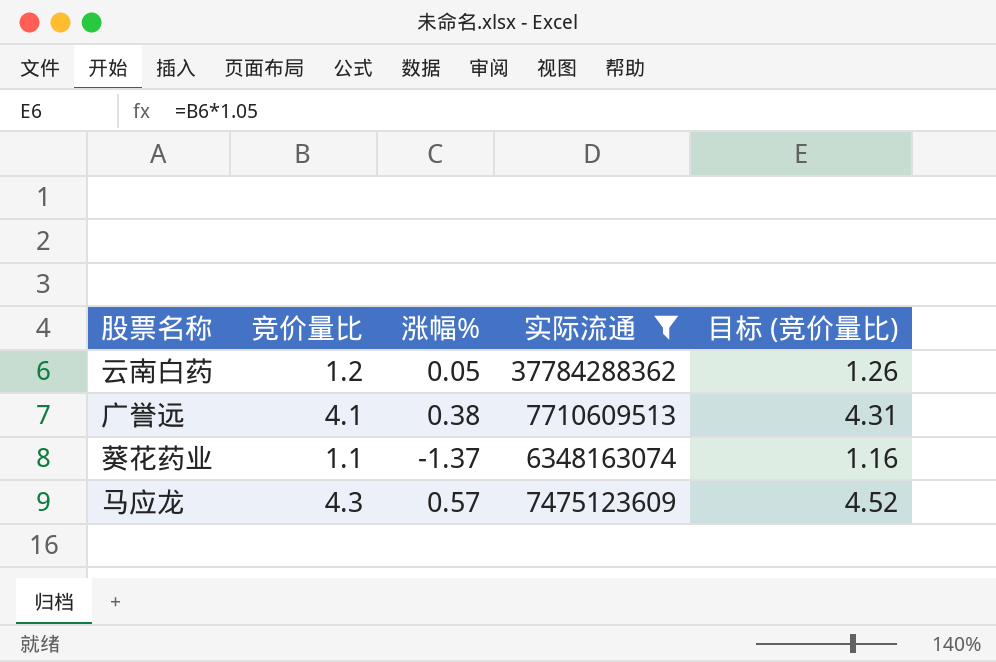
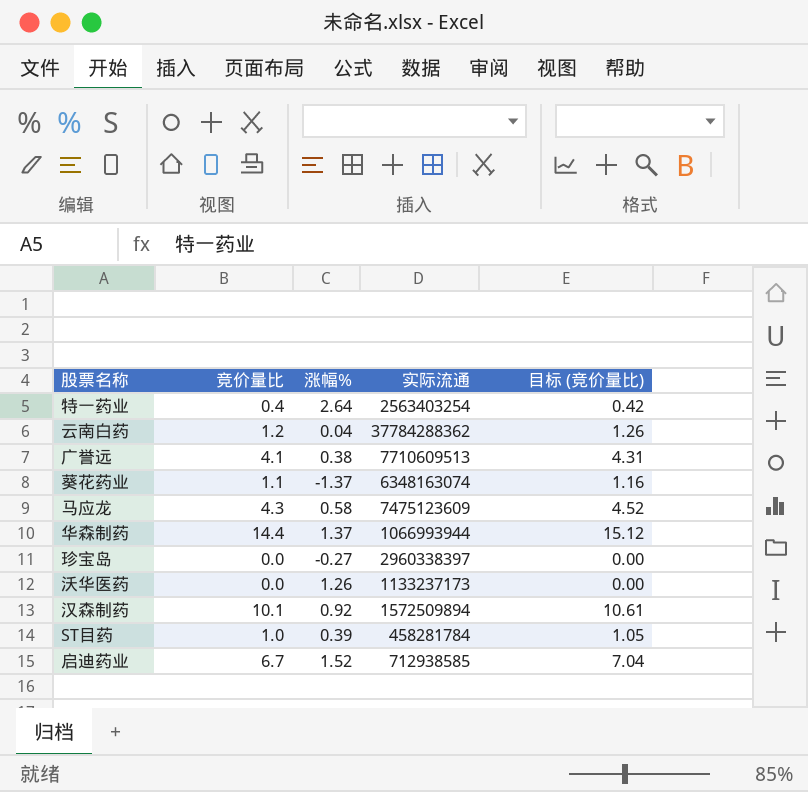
filter: 实际流通 >= 6348163074 -> none
云南白药 | 涨幅%: 0.05 -> 0.04
马应龙 | 涨幅%: 0.57 -> 0.58

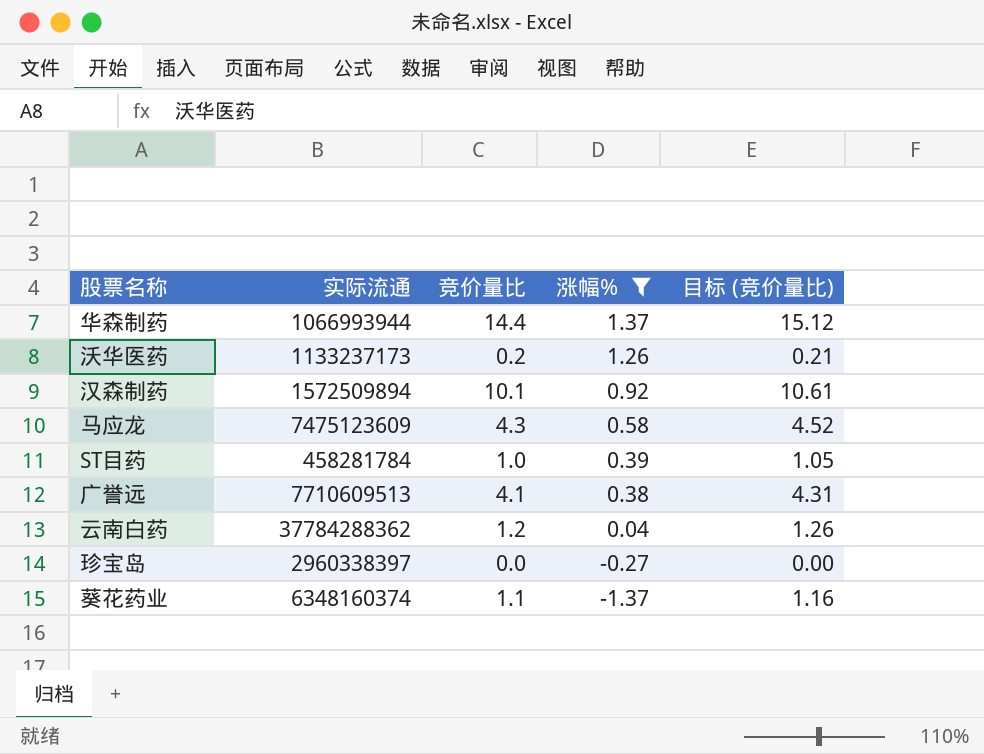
filter: none -> 涨幅% <= 1.37
row order: none -> 涨幅% descending
column 实际流通 | position: 4 -> 2
沃华医药 | 竞价量比: 0.0 -> 0.2
沃华医药 | 目标 (竞价量比): 0.00 -> 0.21
葵花药业 | 实际流通: 6348163074 -> 6348160374

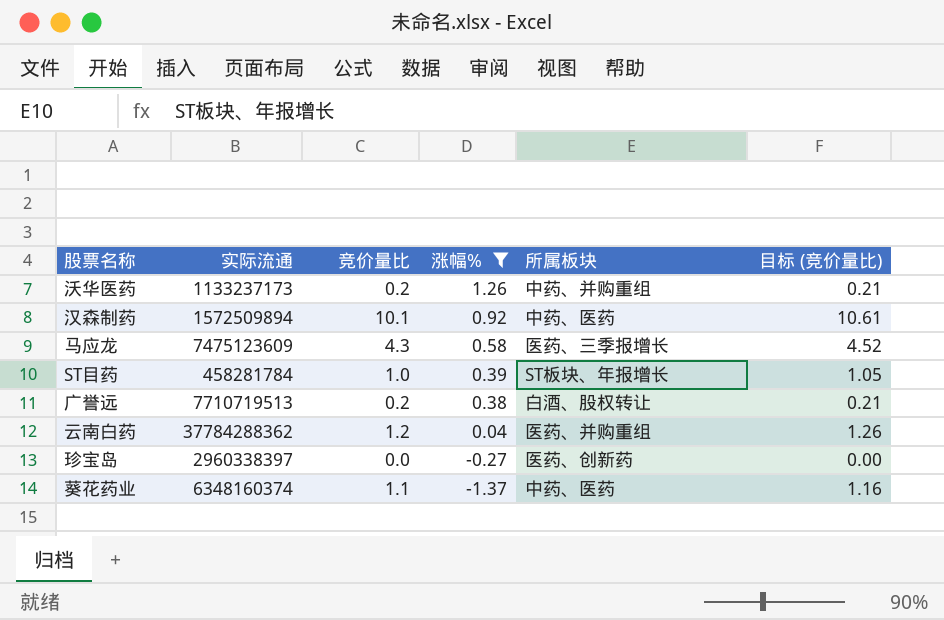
column 所属板块 | position: none -> 5
row 华森制药: 1066993944 | 14.4 | 1.37 | 15.12 -> none
广誉远 | 实际流通: 7710609513 -> 7710719513
广誉远 | 竞价量比: 4.1 -> 0.2
广誉远 | 目标 (竞价量比): 4.31 -> 0.21

